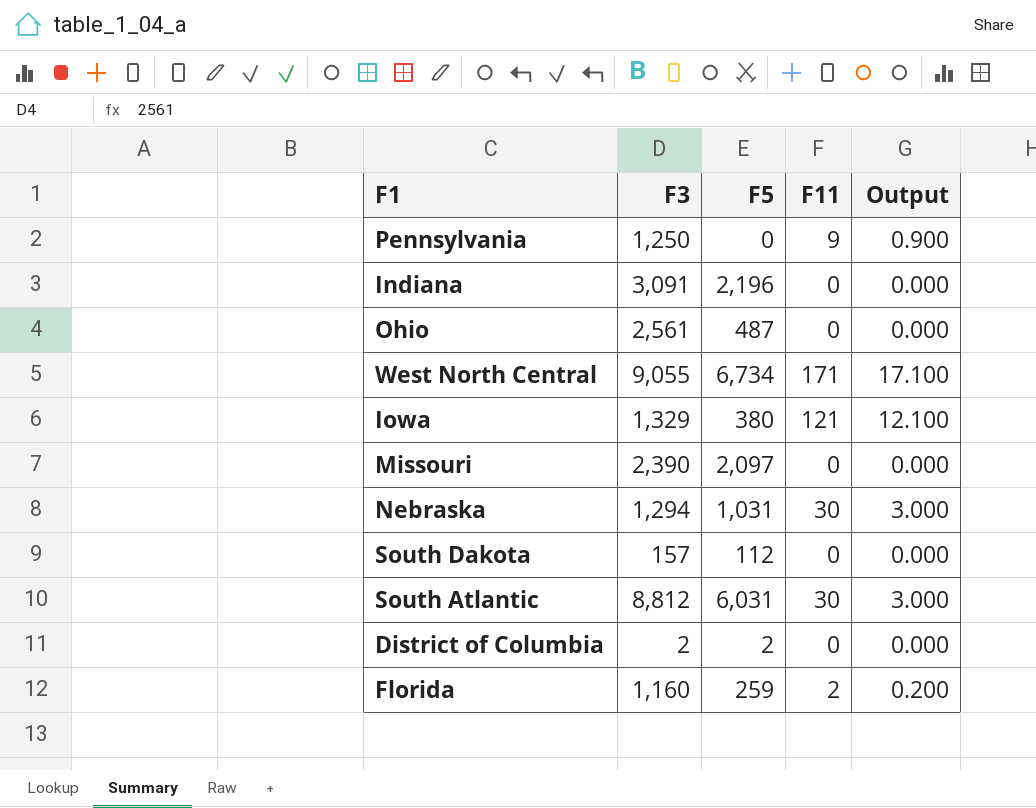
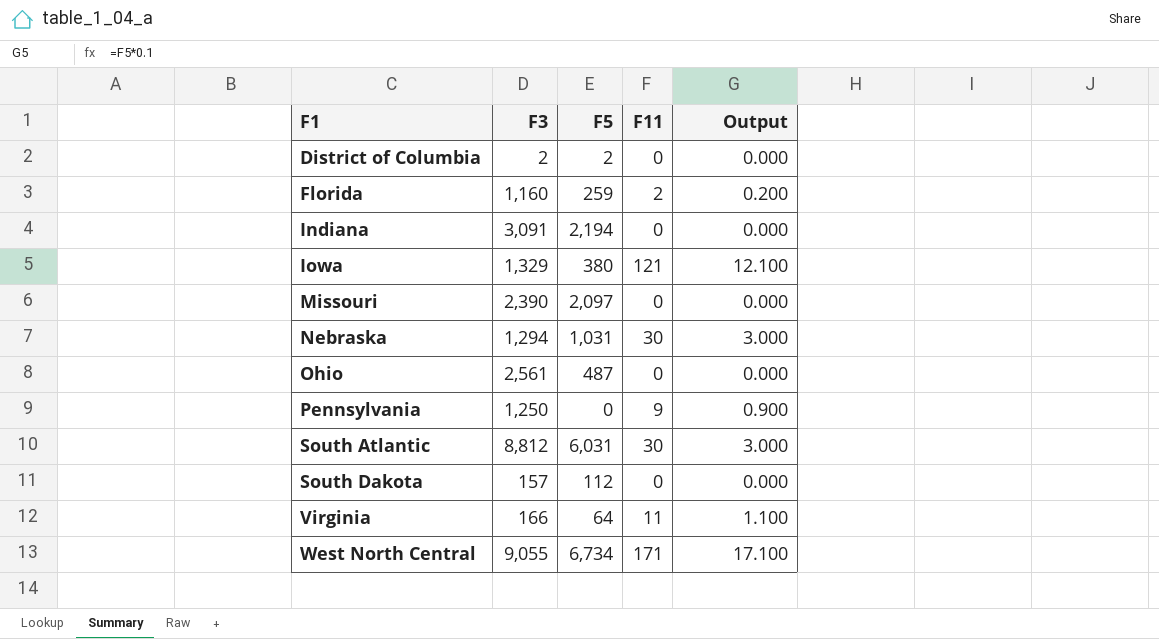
row order: none -> F1 ascending
Indiana | F5: 2,196 -> 2,194
row Virginia: none -> 166 | 64 | 11 | 1.100

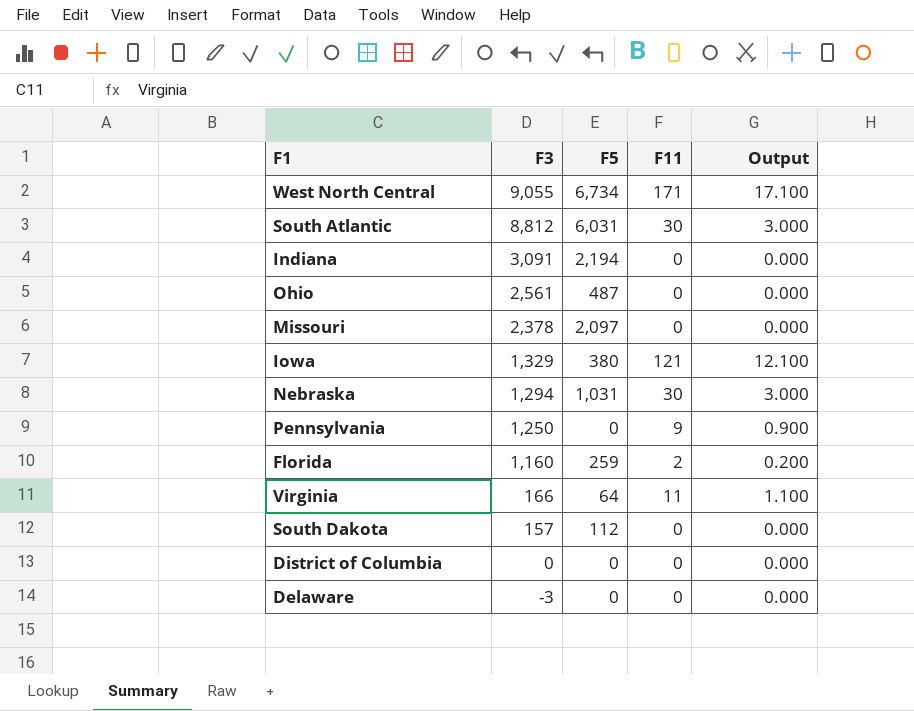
row order: F1 ascending -> F3 descending
Missouri | F3: 2,390 -> 2,378
District of Columbia | F3: 2 -> 0
District of Columbia | F5: 2 -> 0
row Delaware: none -> -3 | 0 | 0 | 0.000

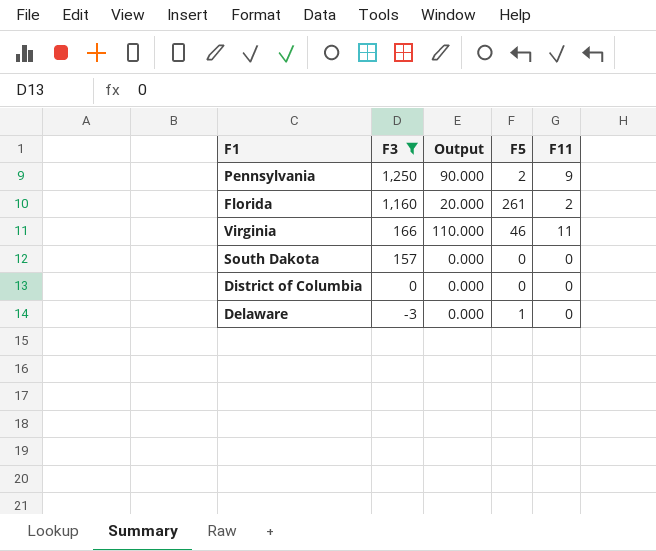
filter: none -> F3 <= 1,250
column Output | formula: [F11] * 0.1 -> [F11] * 10
column Output | position: 5 -> 3
Pennsylvania | F5: 0 -> 2
Florida | F5: 259 -> 261
Virginia | F5: 64 -> 46
South Dakota | F5: 112 -> 0
Delaware | F5: 0 -> 1

